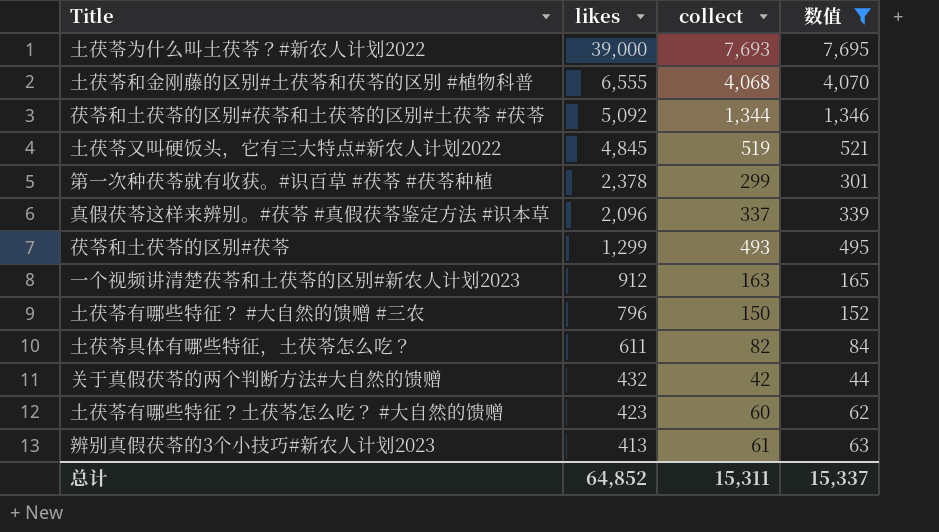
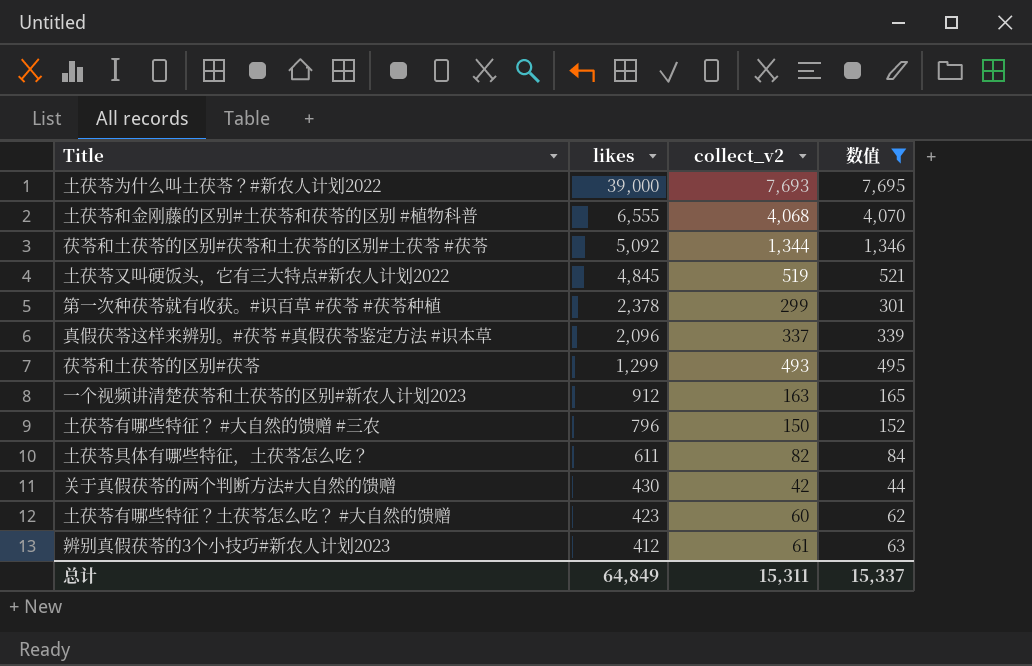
column name: collect -> collect_v2
关于真假茯苓的两个判断方法#大自然的馈赠 | likes: 432 -> 430
辨别真假茯苓的3个小技巧#新农人计划2023 | likes: 413 -> 412
总计 | likes: 64,852 -> 64,849

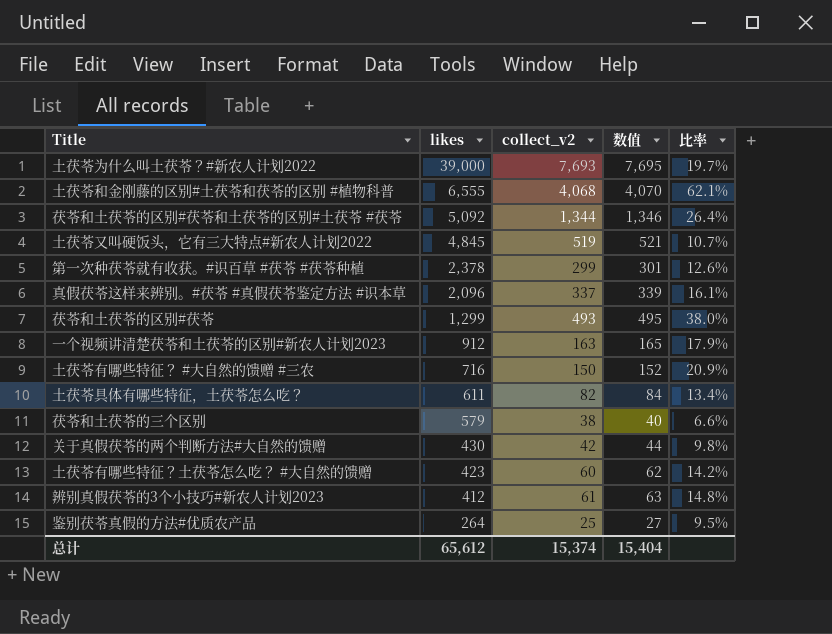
filter: 数值 >= 44 -> none
column 比率 | formula: none -> [collect_v2] / [likes]
土茯苓有哪些特征？ #大自然的馈赠 #三农 | likes: 796 -> 716
总计 | likes: 64,849 -> 65,612
总计 | collect_v2: 15,311 -> 15,374
总计 | 数值: 15,337 -> 15,404

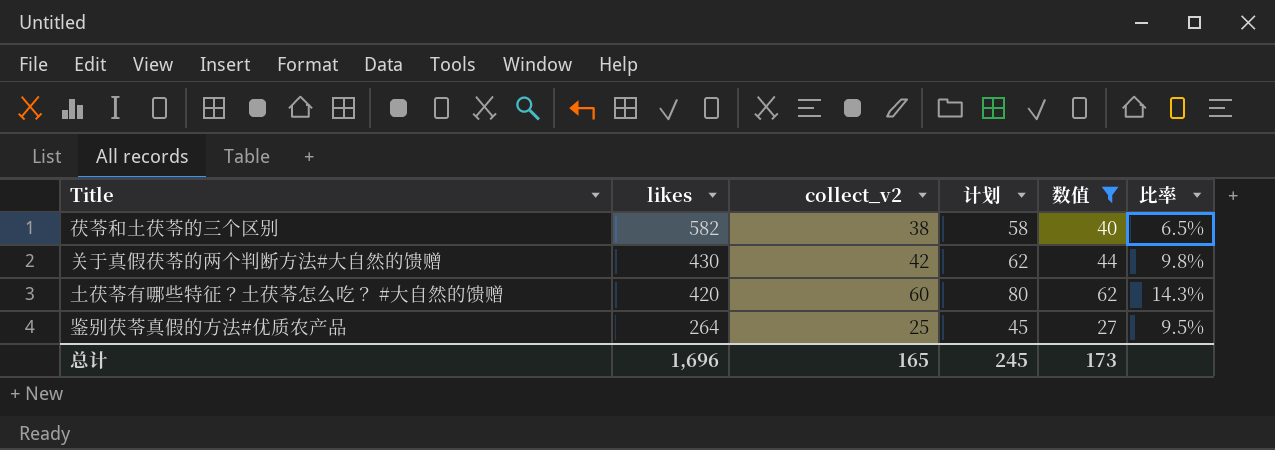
filter: none -> 数值 <= 62
column 计划 | formula: none -> [collect_v2] + 20
茯苓和土茯苓的三个区别 | likes: 579 -> 582
茯苓和土茯苓的三个区别 | 比率: 6.6% -> 6.5%
土茯苓有哪些特征？土茯苓怎么吃？ #大自然的馈赠 | likes: 423 -> 420
土茯苓有哪些特征？土茯苓怎么吃？ #大自然的馈赠 | 比率: 14.2% -> 14.3%
总计 | likes: 65,612 -> 1,696
总计 | collect_v2: 15,374 -> 165
总计 | 数值: 15,404 -> 173

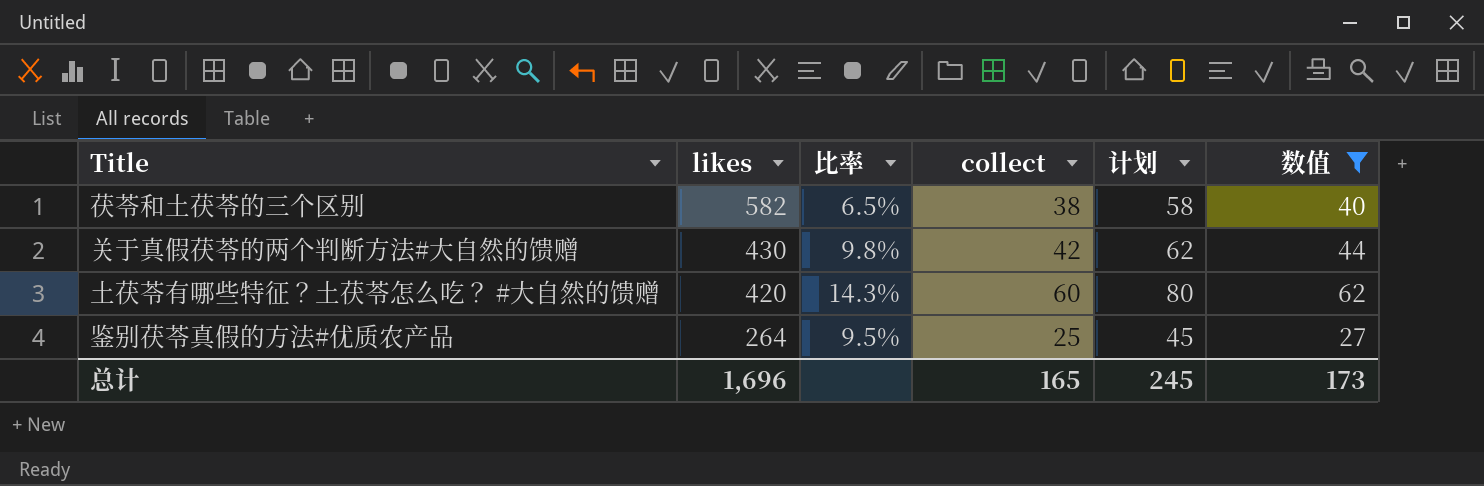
column 比率 | position: 6 -> 3
column name: collect_v2 -> collect

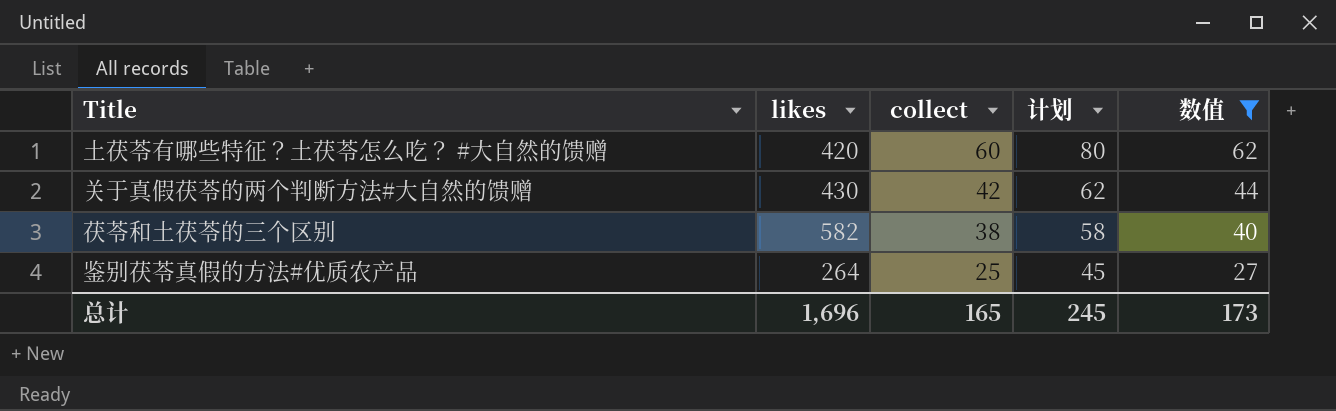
row order: likes descending -> collect descending
column 比率 | formula: [collect] / [likes] -> none

